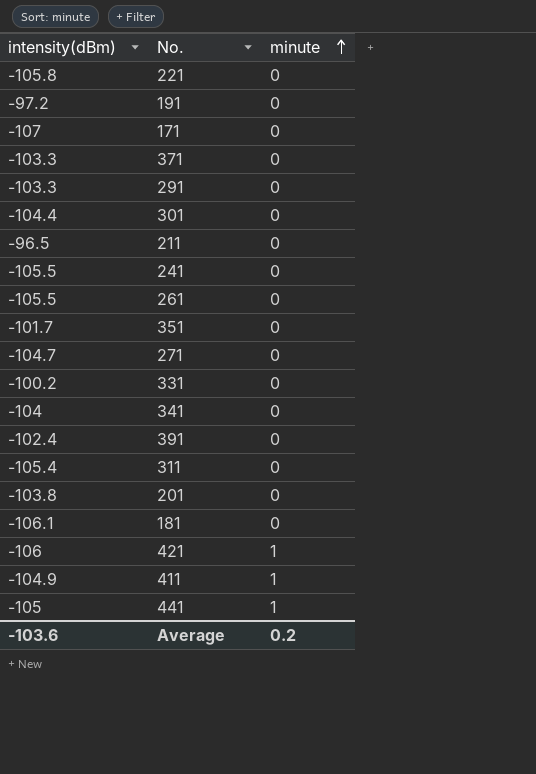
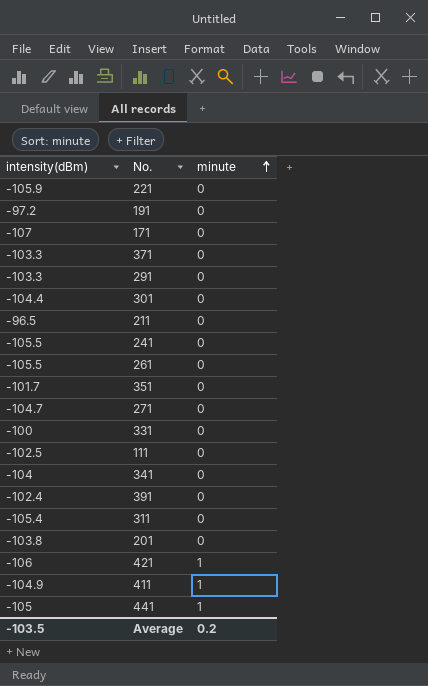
row 181: -106.1 | 0 -> none
221 | intensity(dBm): -105.8 -> -105.9
331 | intensity(dBm): -100.2 -> -100
row 111: none -> -102.5 | 0
Average | intensity(dBm): -103.6 -> -103.5

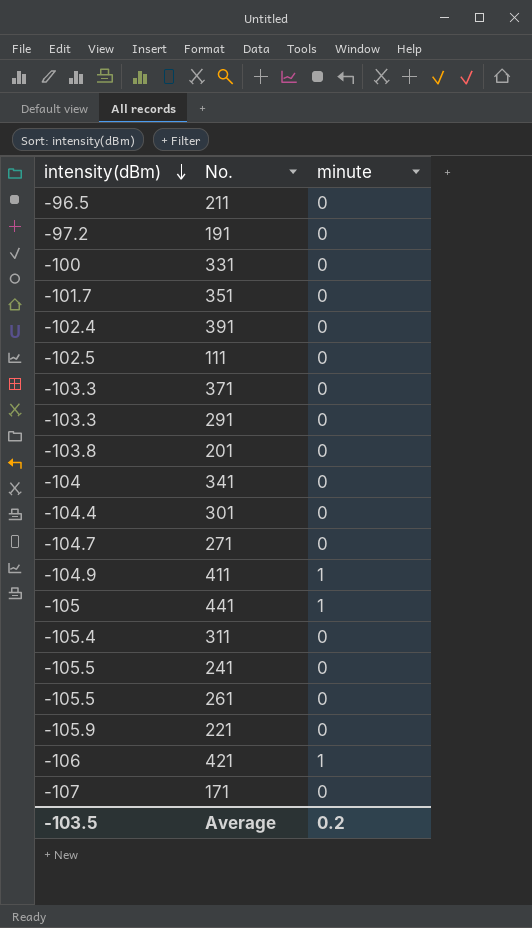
row order: minute ascending -> intensity(dBm) descending

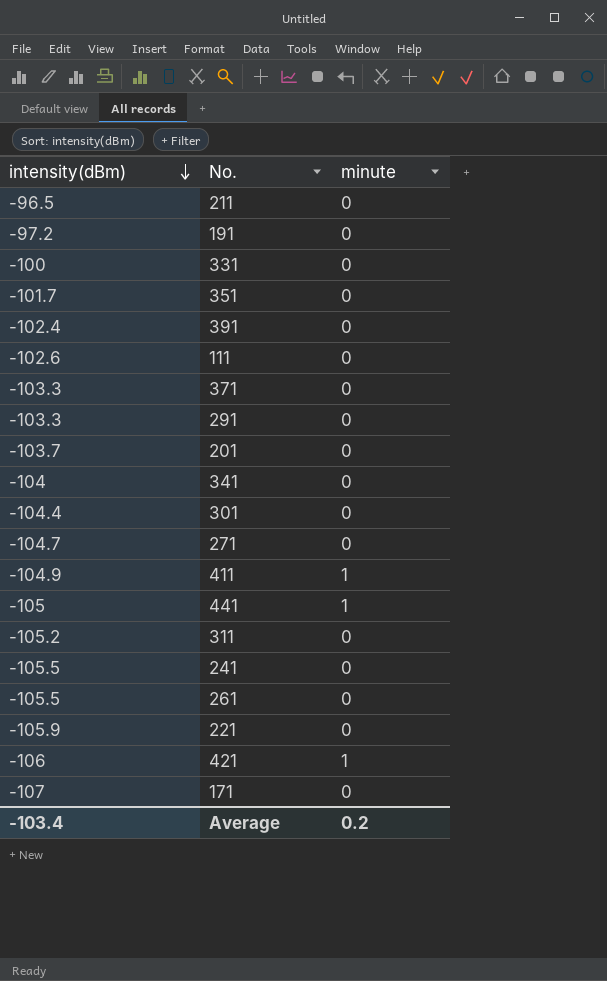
111 | intensity(dBm): -102.5 -> -102.6
201 | intensity(dBm): -103.8 -> -103.7
311 | intensity(dBm): -105.4 -> -105.2
Average | intensity(dBm): -103.5 -> -103.4

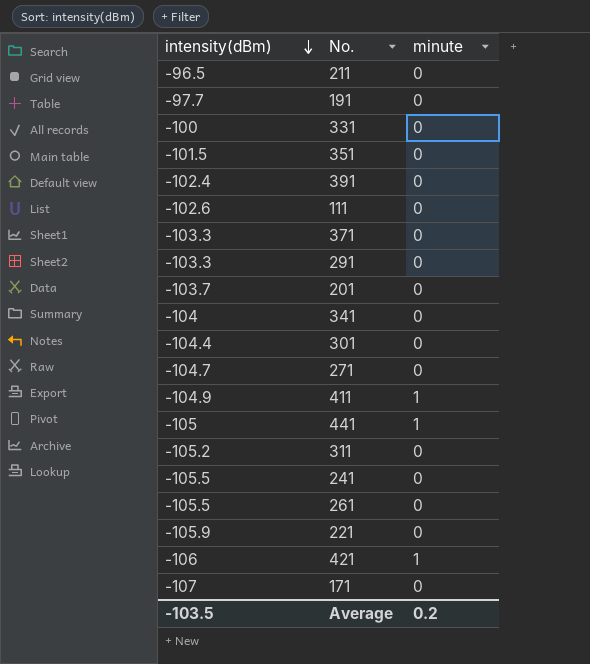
191 | intensity(dBm): -97.2 -> -97.7
351 | intensity(dBm): -101.7 -> -101.5
Average | intensity(dBm): -103.4 -> -103.5

